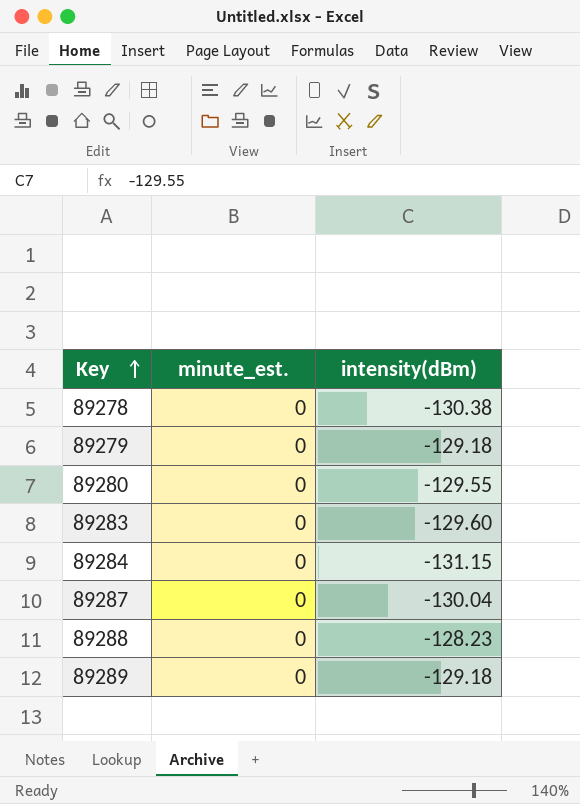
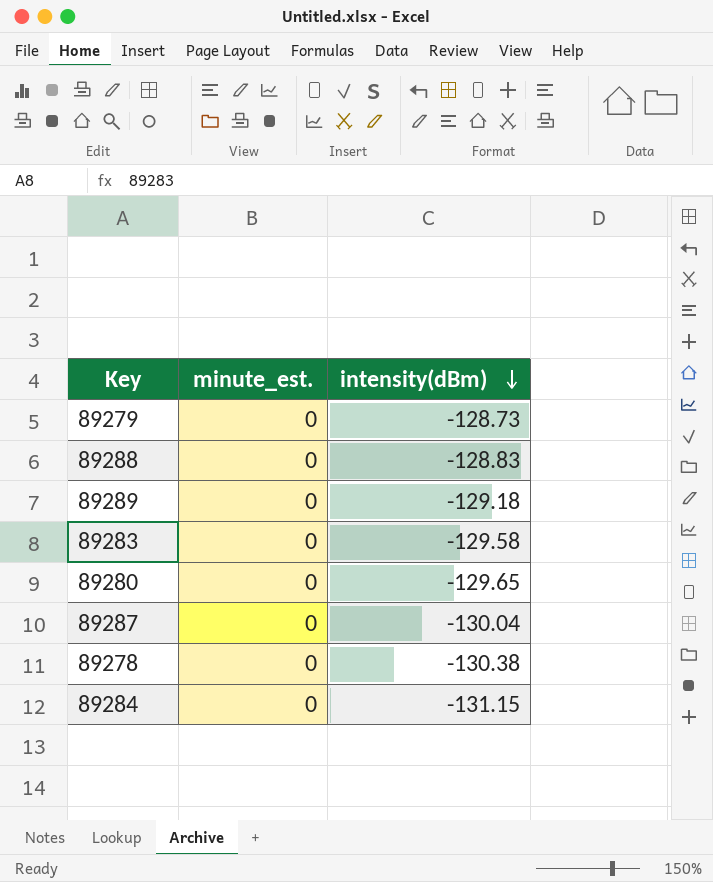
row order: Key ascending -> intensity(dBm) descending
89279 | intensity(dBm): -129.18 -> -128.73
89288 | intensity(dBm): -128.23 -> -128.83
89283 | intensity(dBm): -129.60 -> -129.58
89280 | intensity(dBm): -129.55 -> -129.65

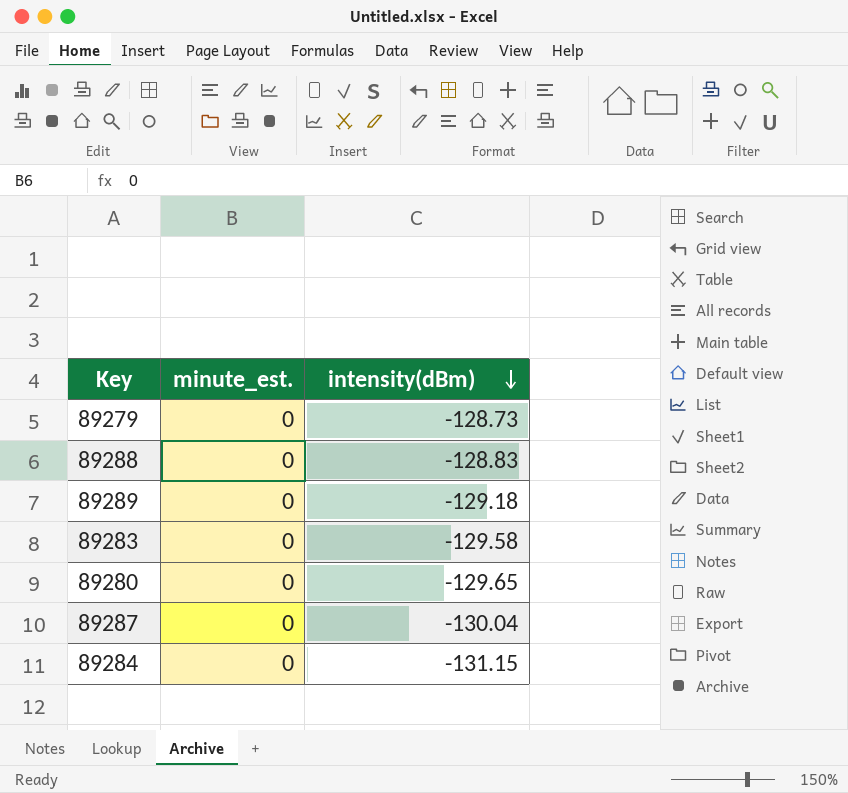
row 89278: 0 | -130.38 -> none

